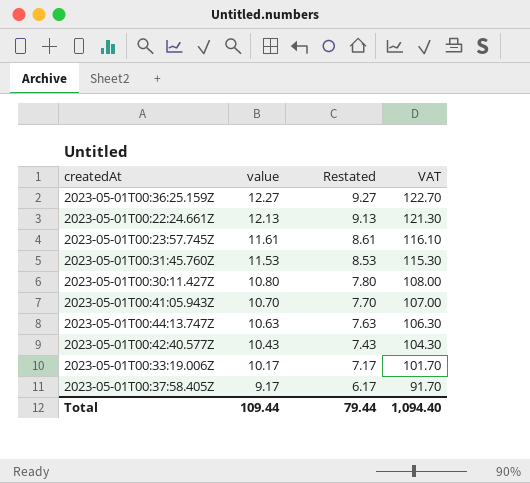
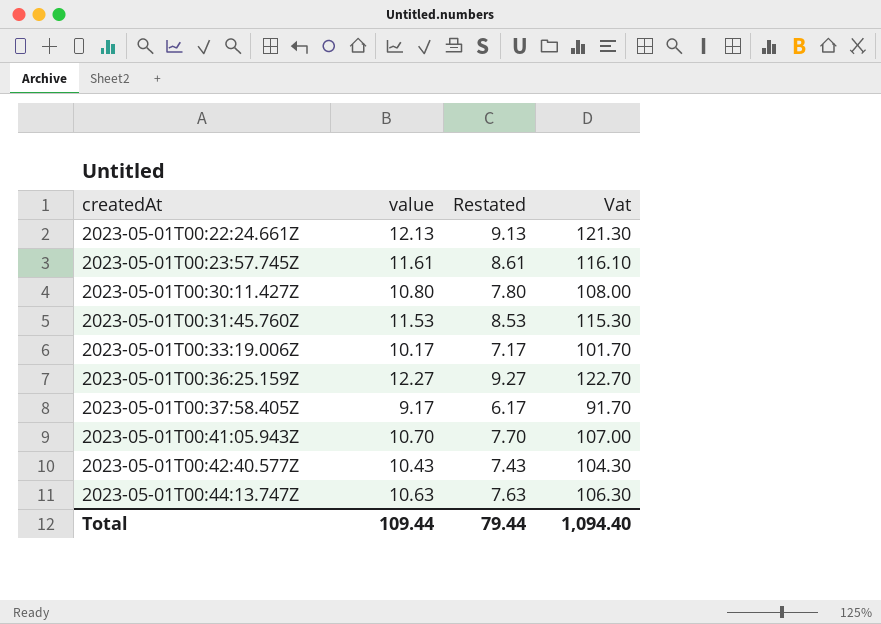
row order: value descending -> createdAt ascending
column name: VAT -> Vat

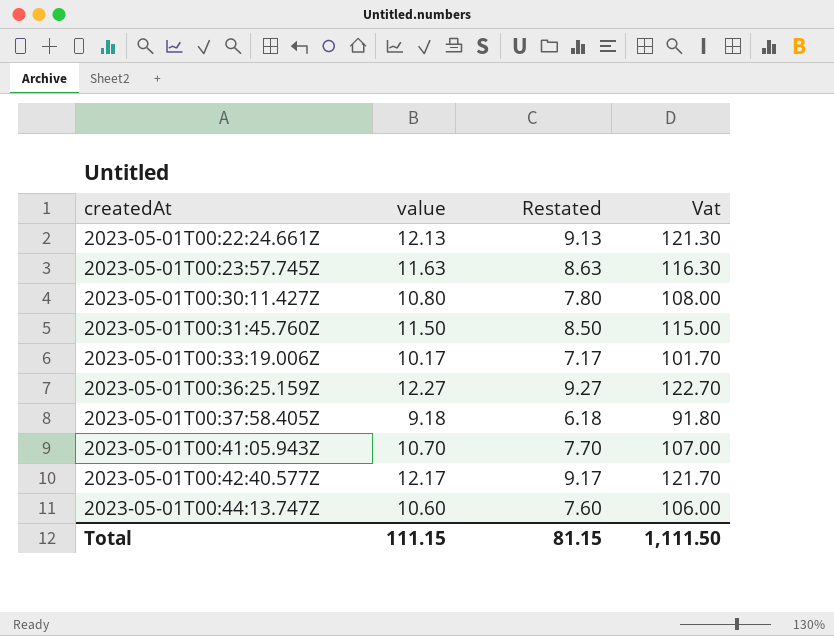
2023-05-01T00:23:57.745Z | value: 11.61 -> 11.63
2023-05-01T00:23:57.745Z | Restated: 8.61 -> 8.63
2023-05-01T00:23:57.745Z | Vat: 116.10 -> 116.30
2023-05-01T00:31:45.760Z | value: 11.53 -> 11.50
2023-05-01T00:31:45.760Z | Restated: 8.53 -> 8.50
2023-05-01T00:31:45.760Z | Vat: 115.30 -> 115.00
2023-05-01T00:37:58.405Z | value: 9.17 -> 9.18
2023-05-01T00:37:58.405Z | Restated: 6.17 -> 6.18
2023-05-01T00:37:58.405Z | Vat: 91.70 -> 91.80
2023-05-01T00:42:40.577Z | value: 10.43 -> 12.17
2023-05-01T00:42:40.577Z | Restated: 7.43 -> 9.17
2023-05-01T00:42:40.577Z | Vat: 104.30 -> 121.70
2023-05-01T00:44:13.747Z | value: 10.63 -> 10.60
2023-05-01T00:44:13.747Z | Restated: 7.63 -> 7.60
2023-05-01T00:44:13.747Z | Vat: 106.30 -> 106.00
Total | value: 109.44 -> 111.15
Total | Restated: 79.44 -> 81.15
Total | Vat: 1,094.40 -> 1,111.50

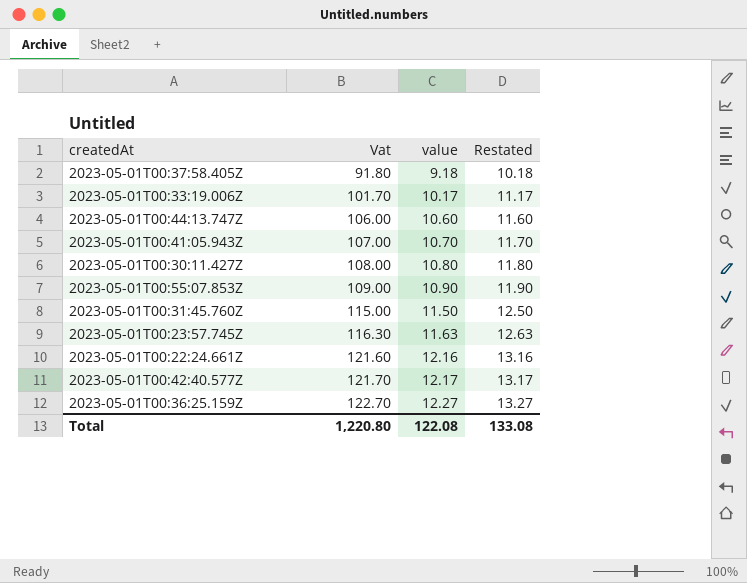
row order: createdAt ascending -> Vat ascending
column Vat | position: 4 -> 2
column Restated | formula: [value] - 3 -> [value] + 1
row 2023-05-01T00:55:07.853Z: none -> 109.00 | 10.90 | 11.90
2023-05-01T00:22:24.661Z | Vat: 121.30 -> 121.60
2023-05-01T00:22:24.661Z | value: 12.13 -> 12.16
Total | Vat: 1,111.50 -> 1,220.80
Total | value: 111.15 -> 122.08
Total | Restated: 81.15 -> 133.08

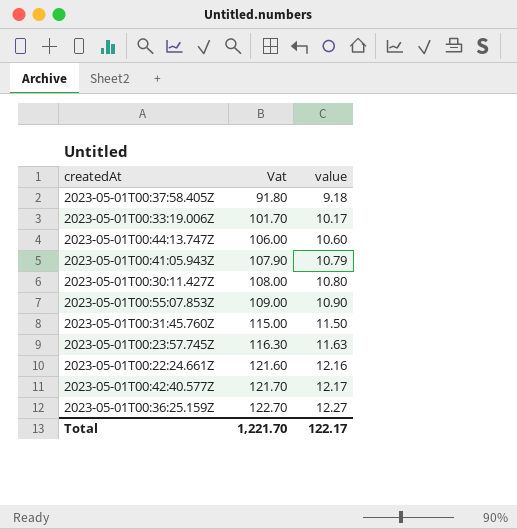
column Restated | formula: [value] + 1 -> none
2023-05-01T00:41:05.943Z | Vat: 107.00 -> 107.90
2023-05-01T00:41:05.943Z | value: 10.70 -> 10.79
Total | Vat: 1,220.80 -> 1,221.70
Total | value: 122.08 -> 122.17

